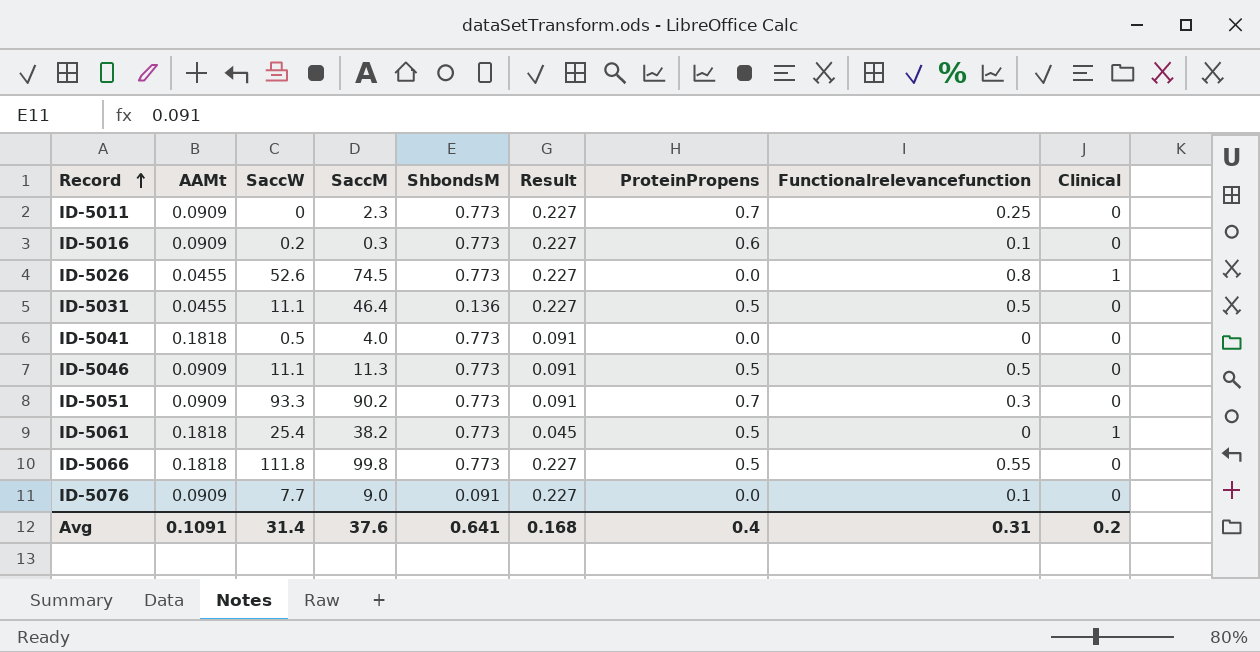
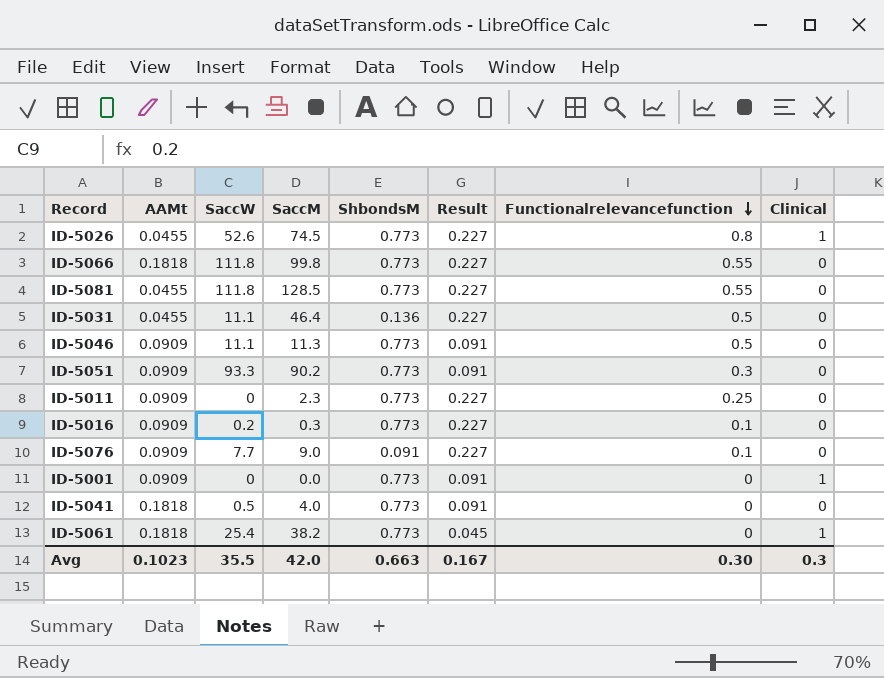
row order: Record ascending -> Functionalrelevancefunction descending
column ProteinPropens | position: 7 -> none
row ID-5081: none -> 0.0455 | 111.8 | 128.5 | 0.773 | 0.227 | 0.55 | 0
row ID-5001: none -> 0.0909 | 0 | 0.0 | 0.773 | 0.091 | 0 | 1
Avg | AAMt: 0.1091 -> 0.1023
Avg | SaccW: 31.4 -> 35.5
Avg | SaccM: 37.6 -> 42.0
Avg | ShbondsM: 0.641 -> 0.663
Avg | Result: 0.168 -> 0.167
Avg | Functionalrelevancefunction: 0.31 -> 0.30
Avg | Clinical: 0.2 -> 0.3

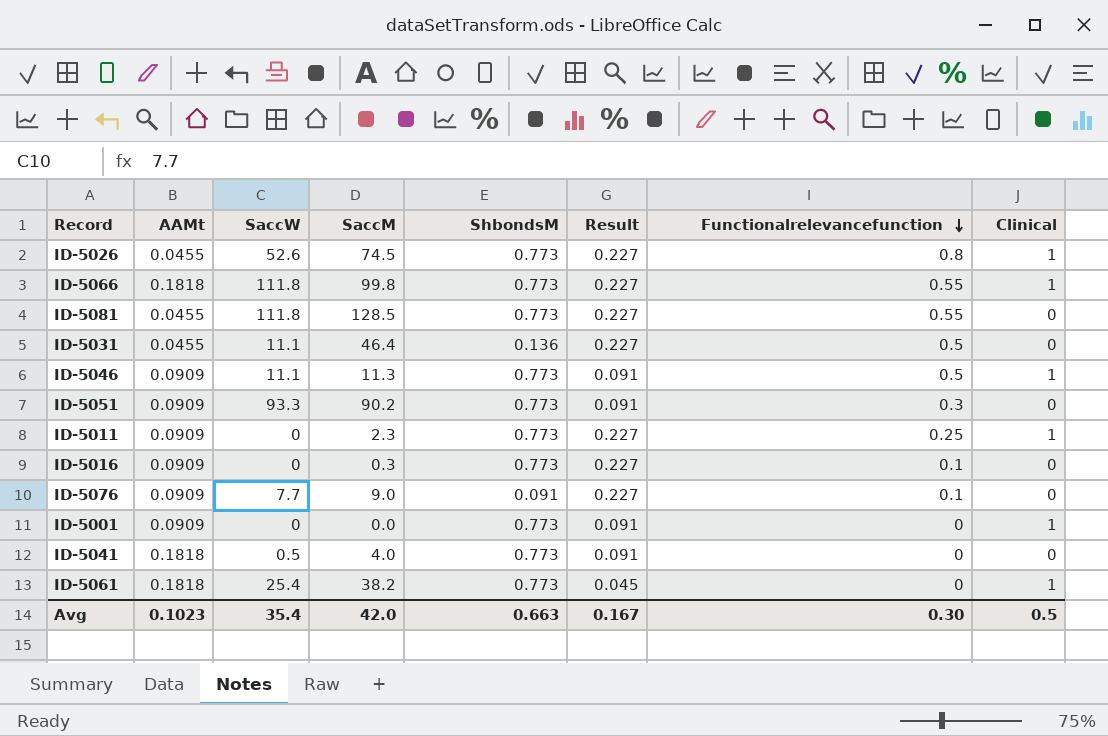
ID-5066 | Clinical: 0 -> 1
ID-5046 | Clinical: 0 -> 1
ID-5011 | Clinical: 0 -> 1
ID-5016 | SaccW: 0.2 -> 0
Avg | SaccW: 35.5 -> 35.4
Avg | Clinical: 0.3 -> 0.5

